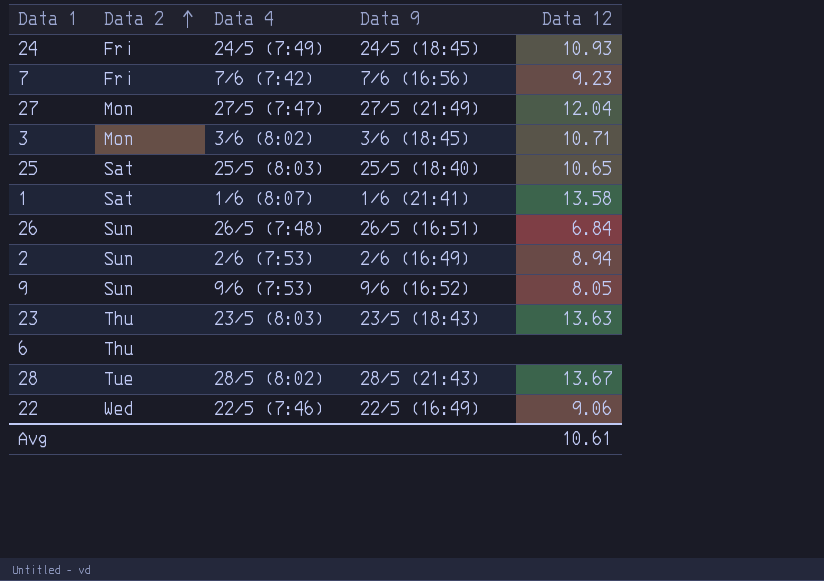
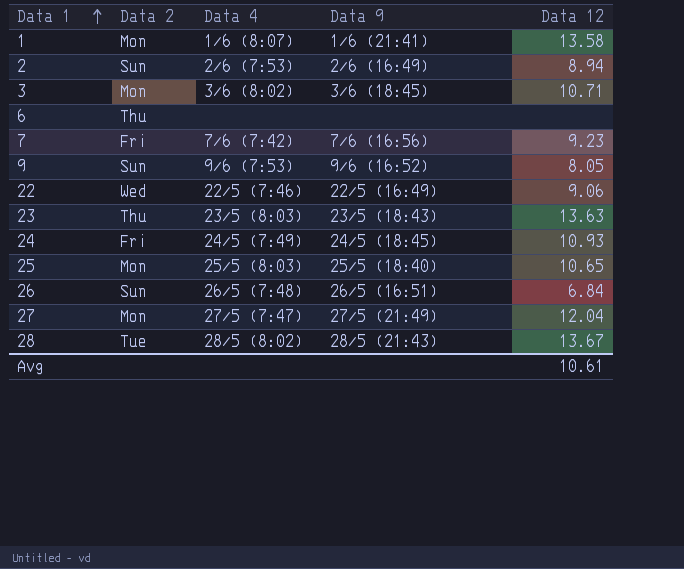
row order: Data 2 ascending -> Data 1 ascending
1 | Data 2: Sat -> Mon
25 | Data 2: Sat -> Mon

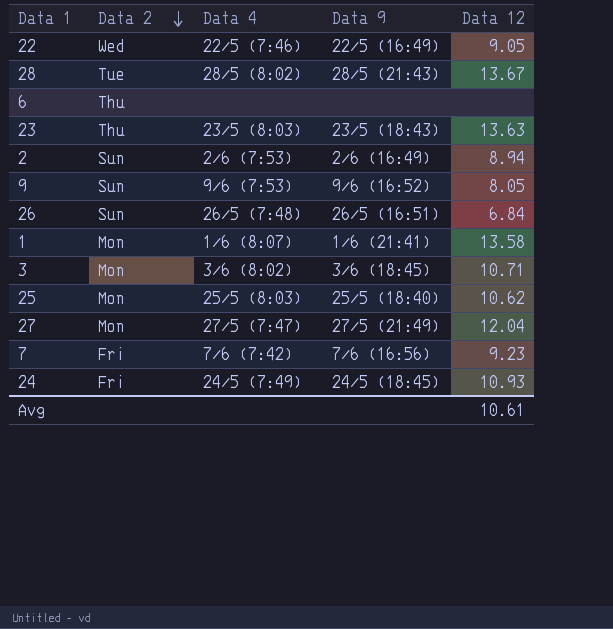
row order: Data 1 ascending -> Data 2 descending
22 | Data 12: 9.06 -> 9.05
25 | Data 12: 10.65 -> 10.62

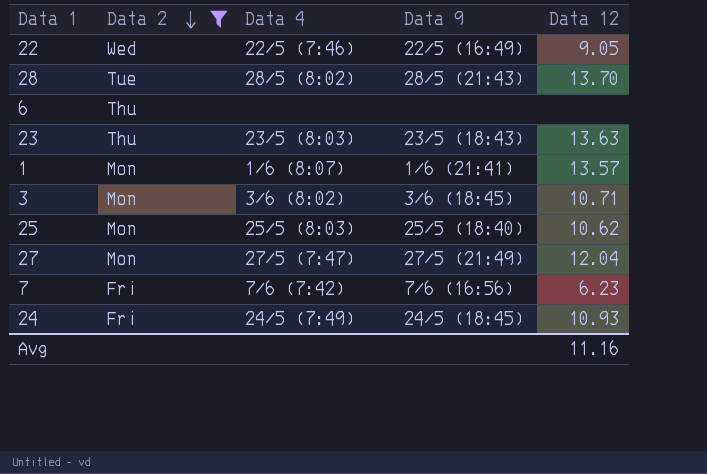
filter: none -> Data 2 != Sun
28 | Data 12: 13.67 -> 13.70
1 | Data 12: 13.58 -> 13.57
7 | Data 12: 9.23 -> 6.23
Avg | Data 12: 10.61 -> 11.16

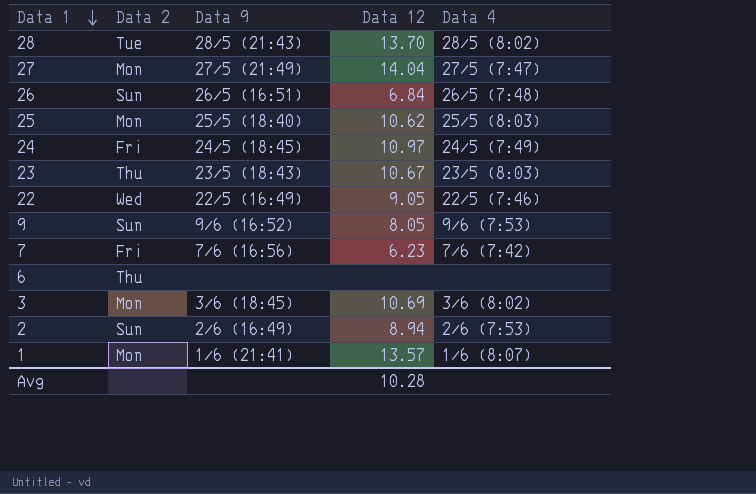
filter: Data 2 != Sun -> none
row order: Data 2 descending -> Data 1 descending
column Data 4 | position: 3 -> 5
27 | Data 12: 12.04 -> 14.04
24 | Data 12: 10.93 -> 10.97
23 | Data 12: 13.63 -> 10.67
3 | Data 12: 10.71 -> 10.69
Avg | Data 12: 11.16 -> 10.28

